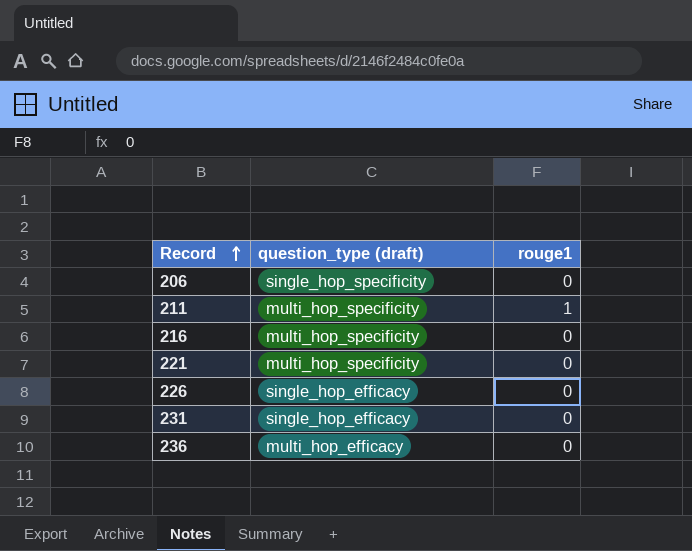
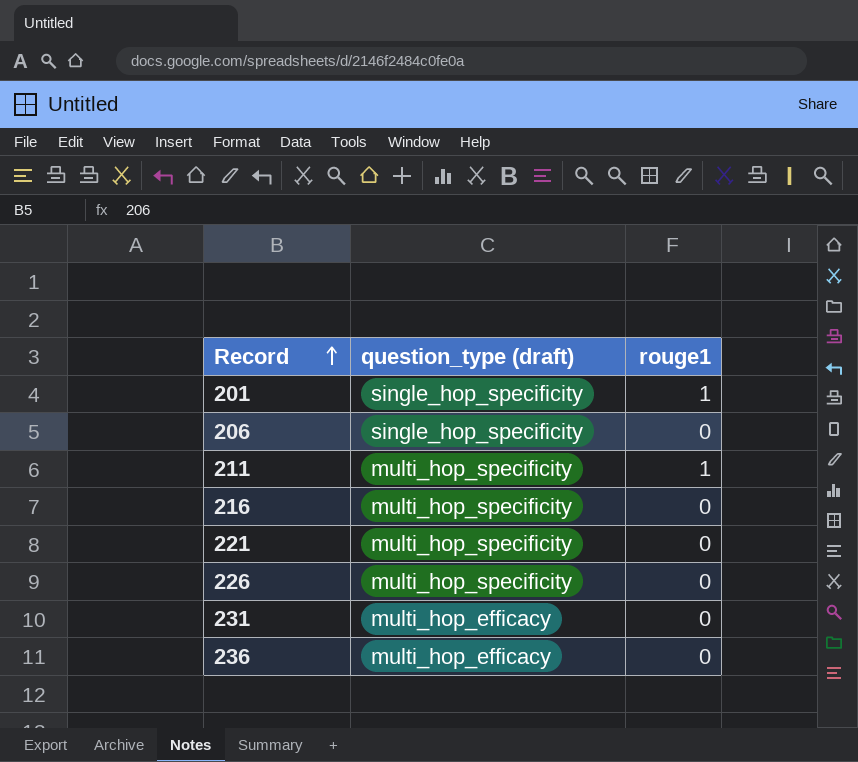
row 201: none -> single_hop_specificity | 1
226 | question_type (draft): single_hop_efficacy -> multi_hop_specificity
231 | question_type (draft): single_hop_efficacy -> multi_hop_efficacy

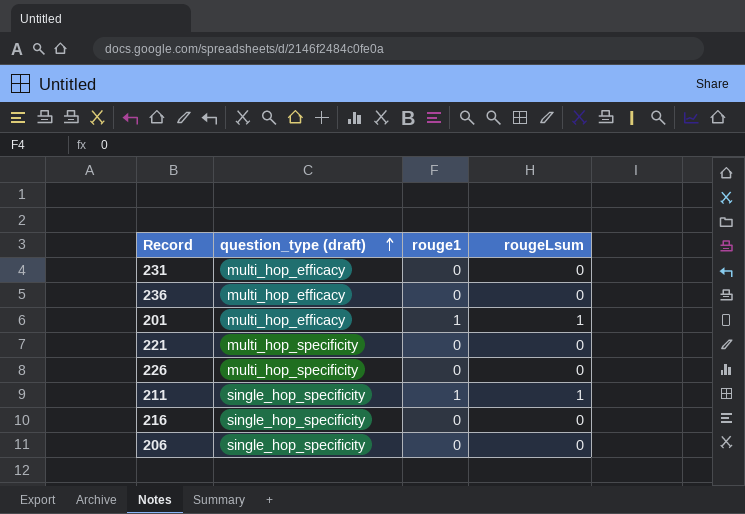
row order: Record ascending -> question_type (draft) ascending
column rougeLsum | position: none -> 4
201 | question_type (draft): single_hop_specificity -> multi_hop_efficacy
211 | question_type (draft): multi_hop_specificity -> single_hop_specificity
216 | question_type (draft): multi_hop_specificity -> single_hop_specificity

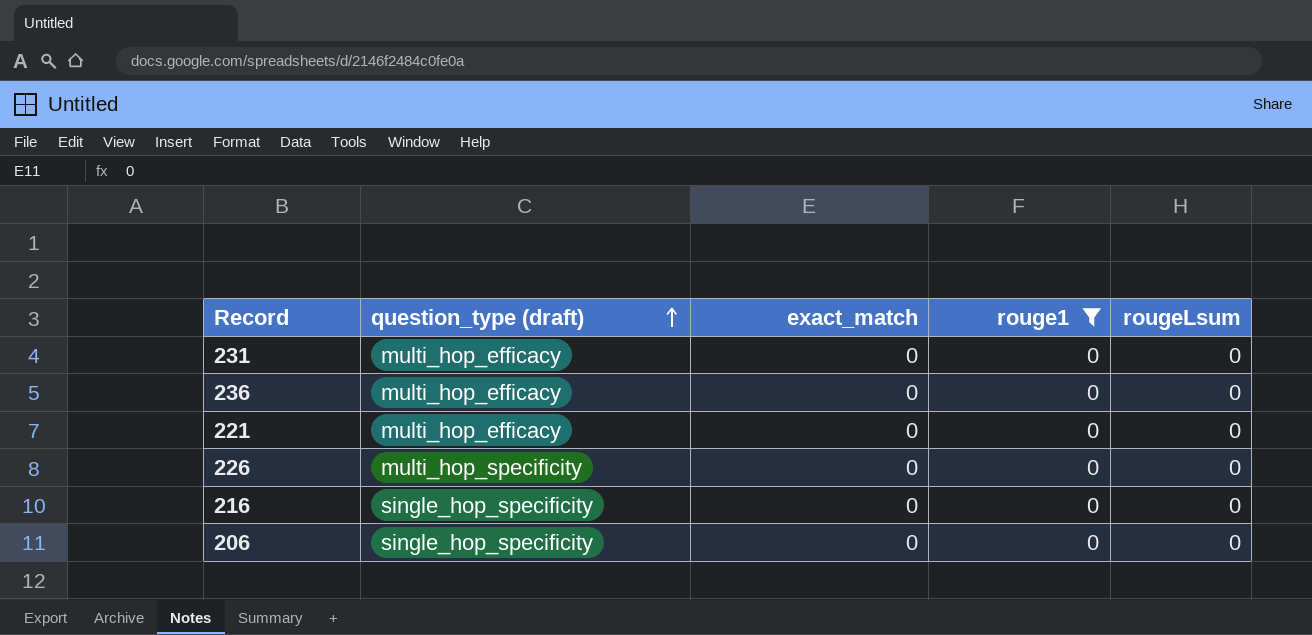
filter: none -> rouge1 = 0
column exact_match | position: none -> 3
221 | question_type (draft): multi_hop_specificity -> multi_hop_efficacy

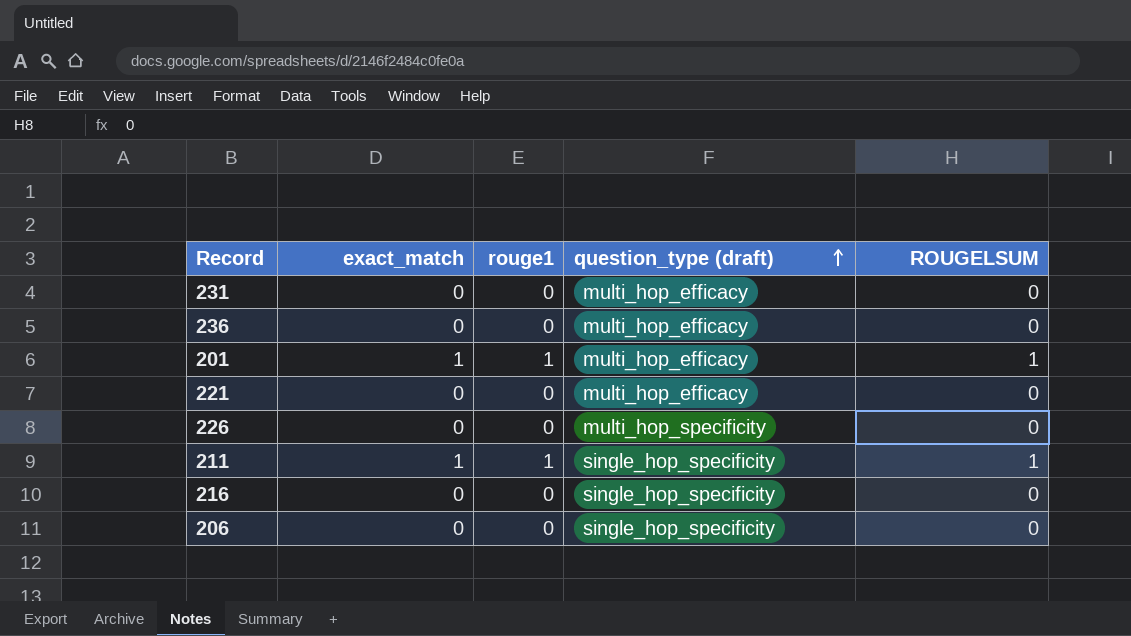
filter: rouge1 = 0 -> none
column question_type (draft) | position: 2 -> 4
column name: rougeLsum -> ROUGELSUM

